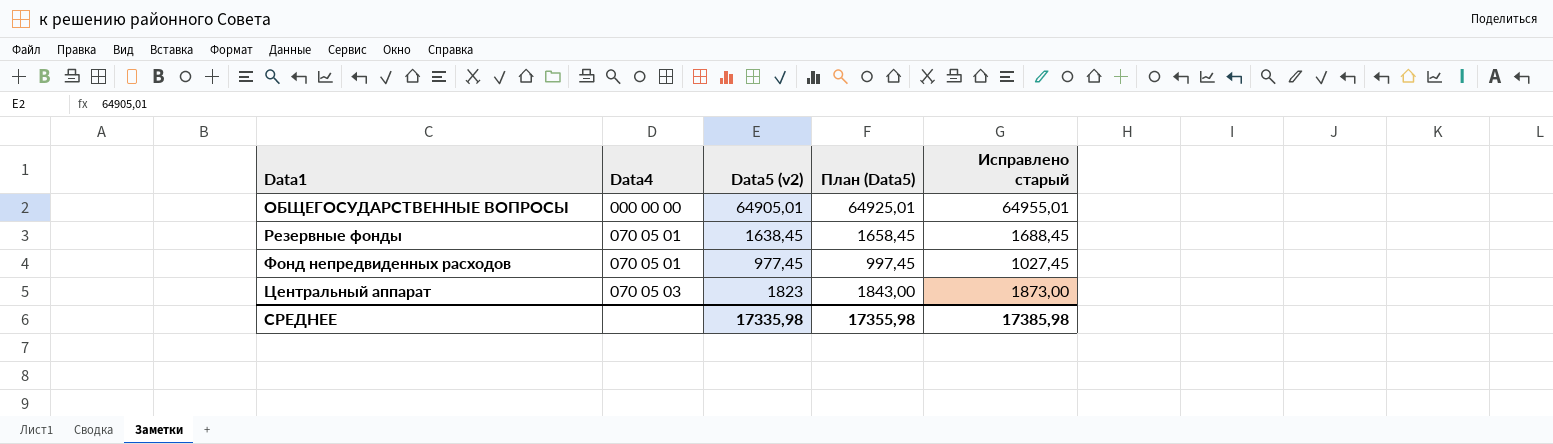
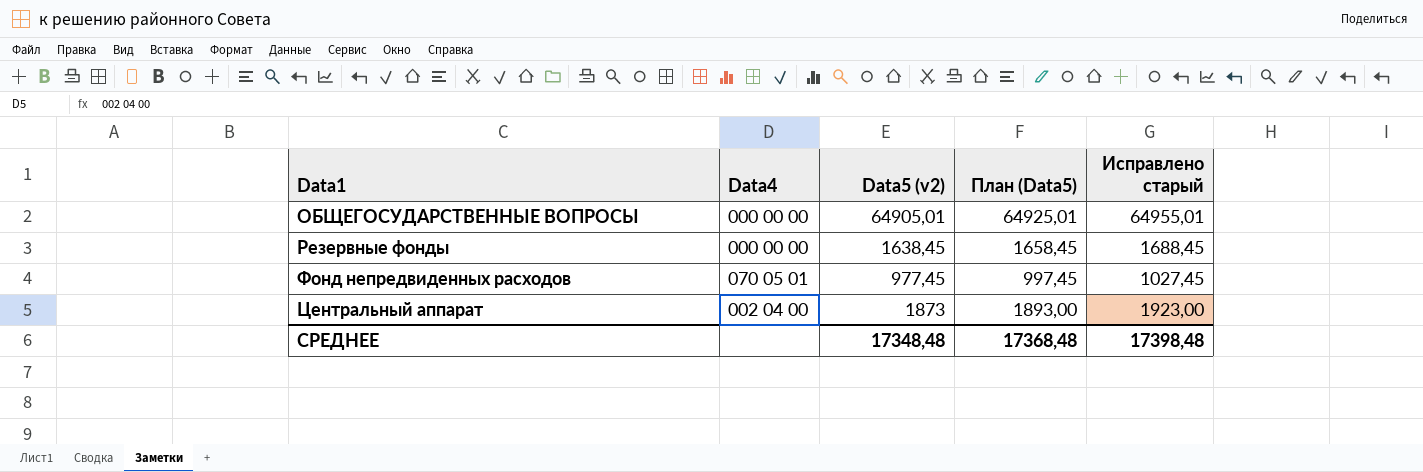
Резервные фонды | Data4: 070 05 01 -> 000 00 00
Центральный аппарат | Data4: 070 05 03 -> 002 04 00
Центральный аппарат | Data5 (v2): 1823 -> 1873
Центральный аппарат | План (Data5): 1843,00 -> 1893,00
Центральный аппарат | Исправлено старый: 1873,00 -> 1923,00
СРЕДНЕЕ | Data5 (v2): 17335,98 -> 17348,48
СРЕДНЕЕ | План (Data5): 17355,98 -> 17368,48
СРЕДНЕЕ | Исправлено старый: 17385,98 -> 17398,48

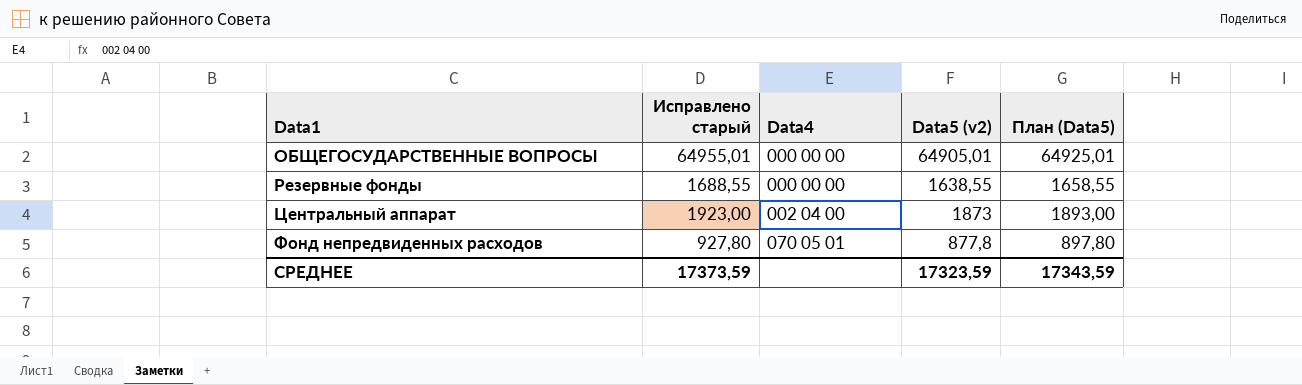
row order: Data1 ascending -> Data4 ascending
column Исправлено старый | position: 5 -> 2
Резервные фонды | Исправлено старый: 1688,45 -> 1688,55
Резервные фонды | Data5 (v2): 1638,45 -> 1638,55
Резервные фонды | План (Data5): 1658,45 -> 1658,55
Фонд непредвиденных расходов | Исправлено старый: 1027,45 -> 927,80
Фонд непредвиденных расходов | Data5 (v2): 977,45 -> 877,8
Фонд непредвиденных расходов | План (Data5): 997,45 -> 897,80
СРЕДНЕЕ | Исправлено старый: 17398,48 -> 17373,59
СРЕДНЕЕ | Data5 (v2): 17348,48 -> 17323,59
СРЕДНЕЕ | План (Data5): 17368,48 -> 17343,59

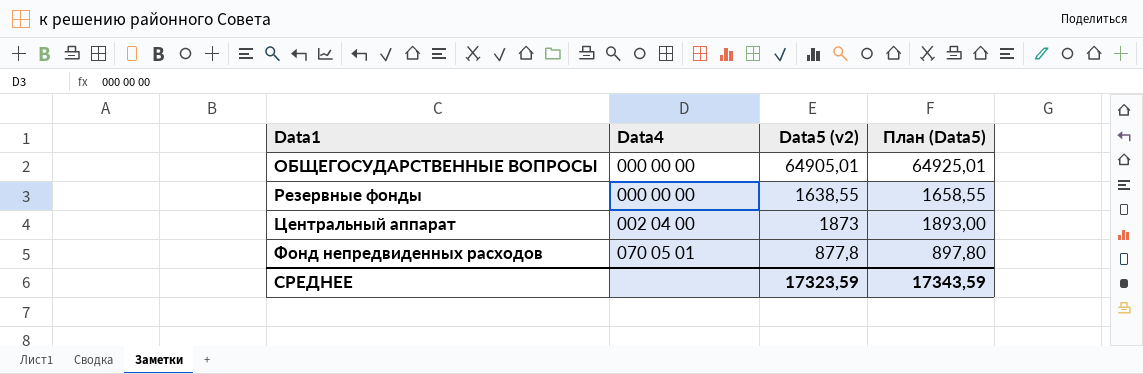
column Исправлено старый | formula: [Data5 (v2)] + 50 -> none

